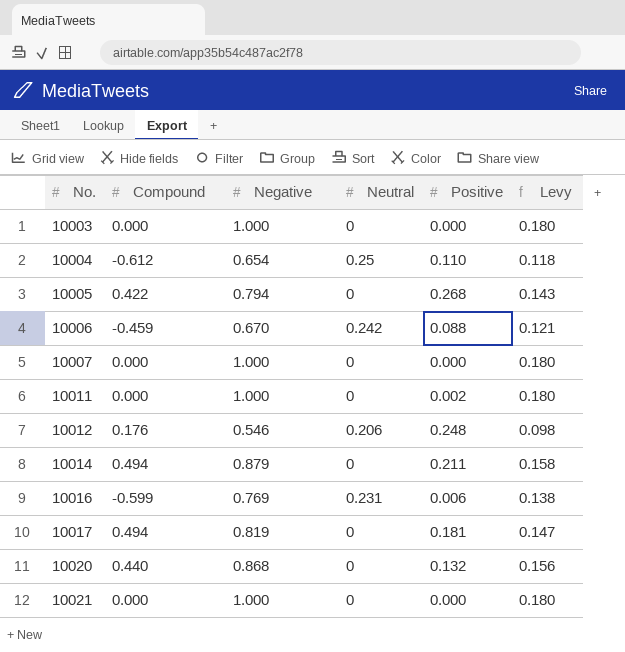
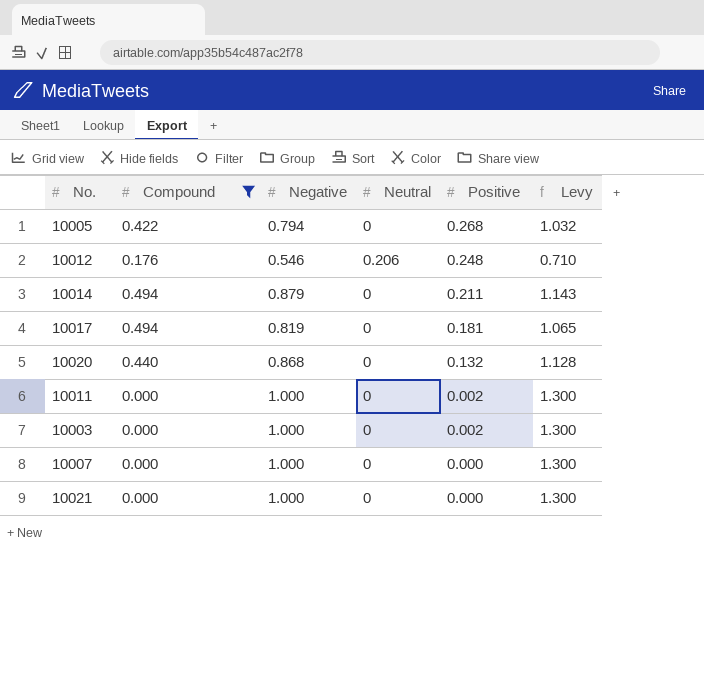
filter: none -> Compound >= 0.000
row order: No. ascending -> Positive descending
column Levy | formula: [Negative] * 0.18 -> [Negative] * 1.3
10003 | Positive: 0.000 -> 0.002

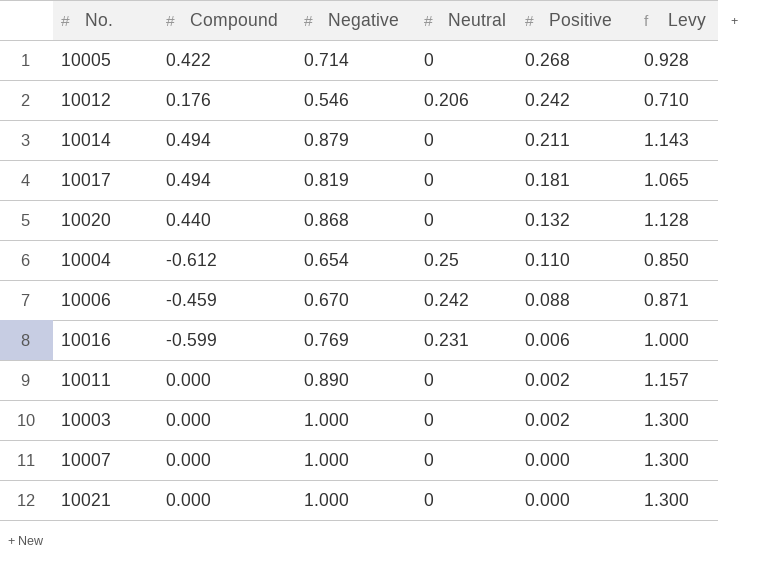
filter: Compound >= 0.000 -> none
10005 | Negative: 0.794 -> 0.714
10005 | Levy: 1.032 -> 0.928
10012 | Positive: 0.248 -> 0.242
10011 | Negative: 1.000 -> 0.890
10011 | Levy: 1.300 -> 1.157

